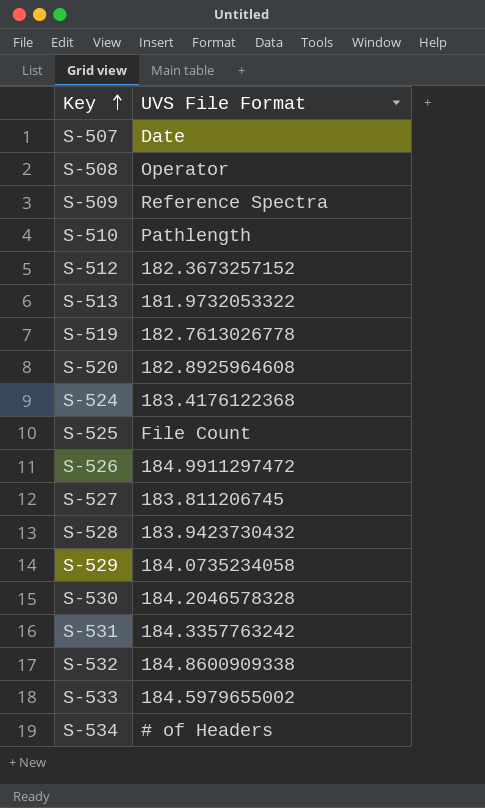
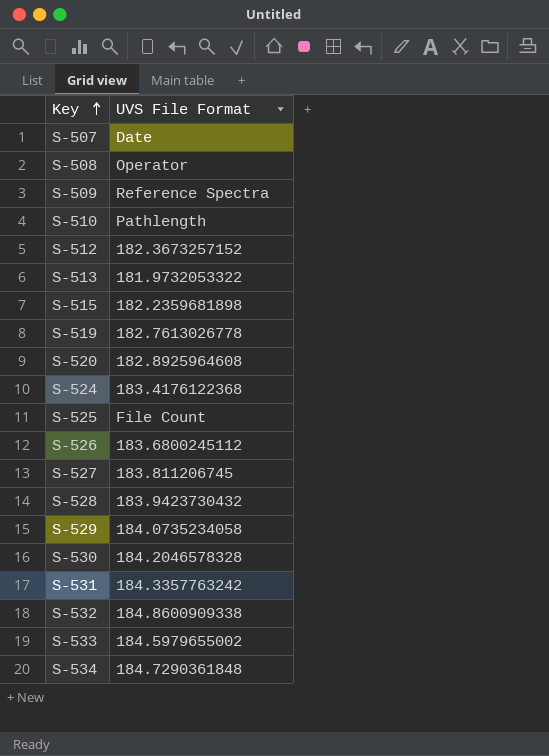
row S-515: none -> 182.2359681898
S-526 | UVS File Format: 184.9911297472 -> 183.6800245112
S-534 | UVS File Format: # of Headers -> 184.7290361848

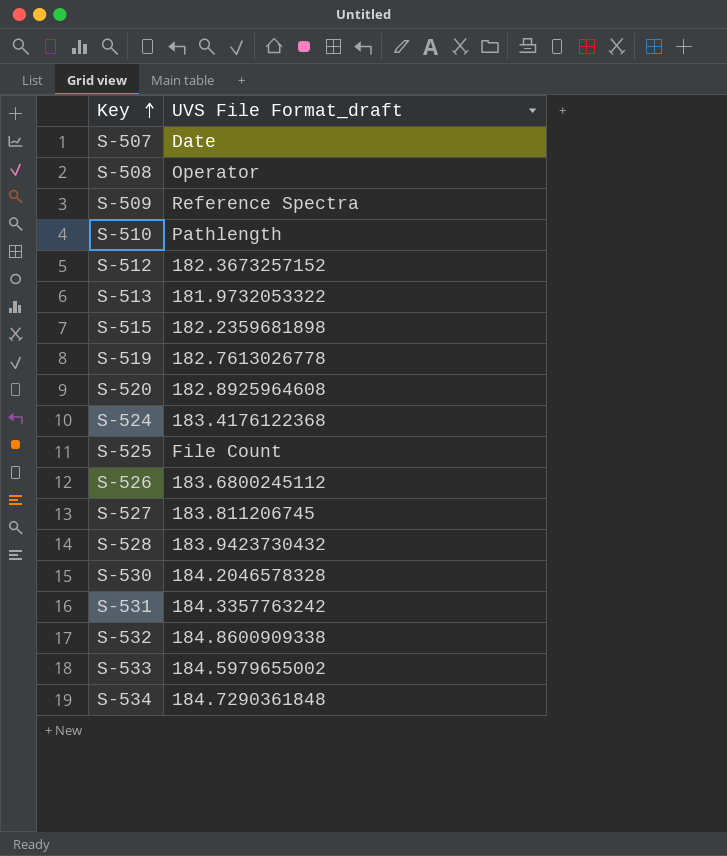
column name: UVS File Format -> UVS File Format_draft
row S-529: 184.0735234058 -> none

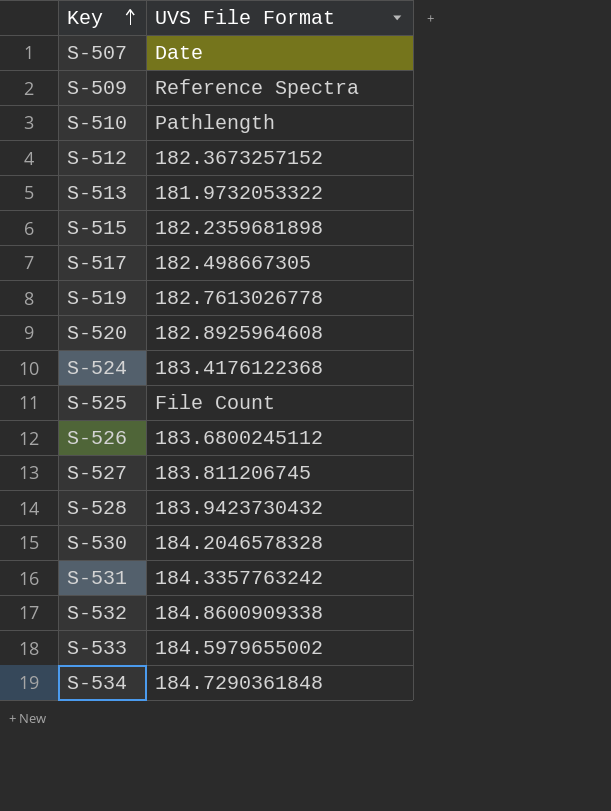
column name: UVS File Format_draft -> UVS File Format
row S-508: Operator -> none
row S-517: none -> 182.498667305

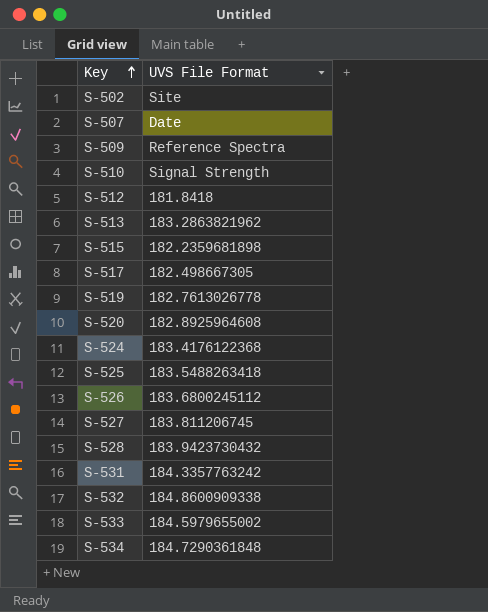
row S-530: 184.2046578328 -> none
row S-502: none -> Site
S-510 | UVS File Format: Pathlength -> Signal Strength
S-512 | UVS File Format: 182.3673257152 -> 181.8418
S-513 | UVS File Format: 181.9732053322 -> 183.2863821962
S-525 | UVS File Format: File Count -> 183.5488263418

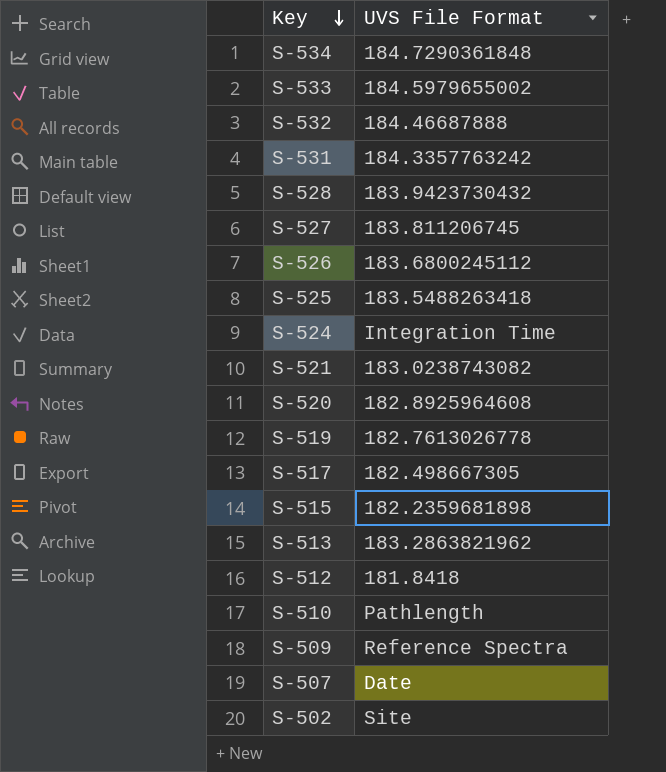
row order: Key ascending -> Key descending
S-532 | UVS File Format: 184.8600909338 -> 184.46687888
S-524 | UVS File Format: 183.4176122368 -> Integration Time
row S-521: none -> 183.0238743082
S-510 | UVS File Format: Signal Strength -> Pathlength

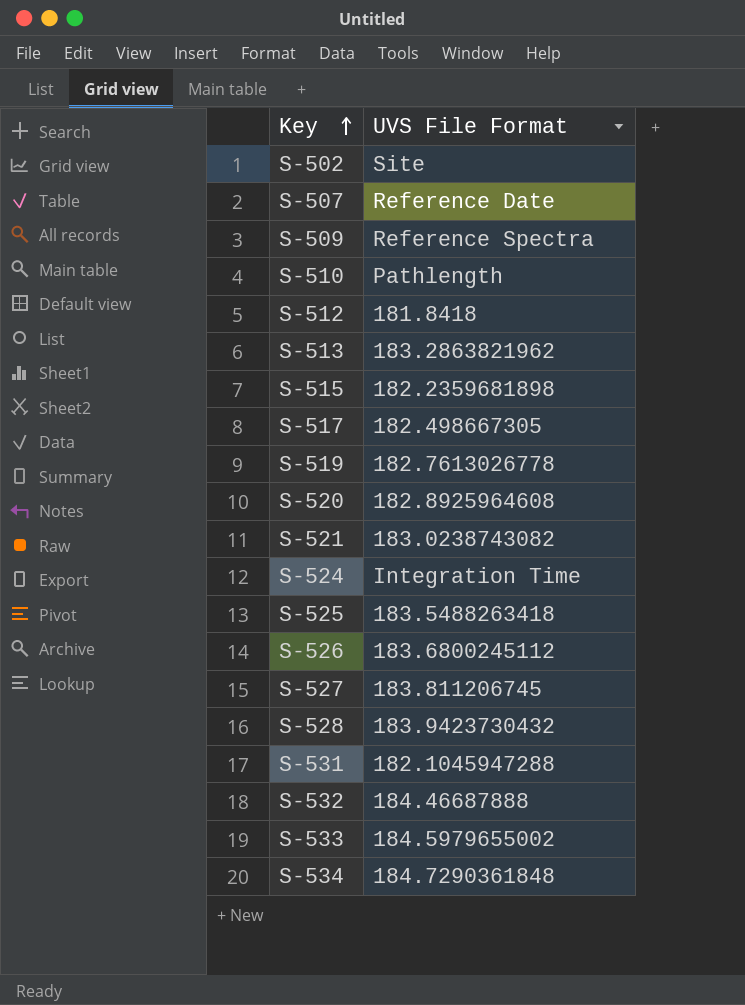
row order: Key descending -> Key ascending
S-507 | UVS File Format: Date -> Reference Date
S-531 | UVS File Format: 184.3357763242 -> 182.1045947288

